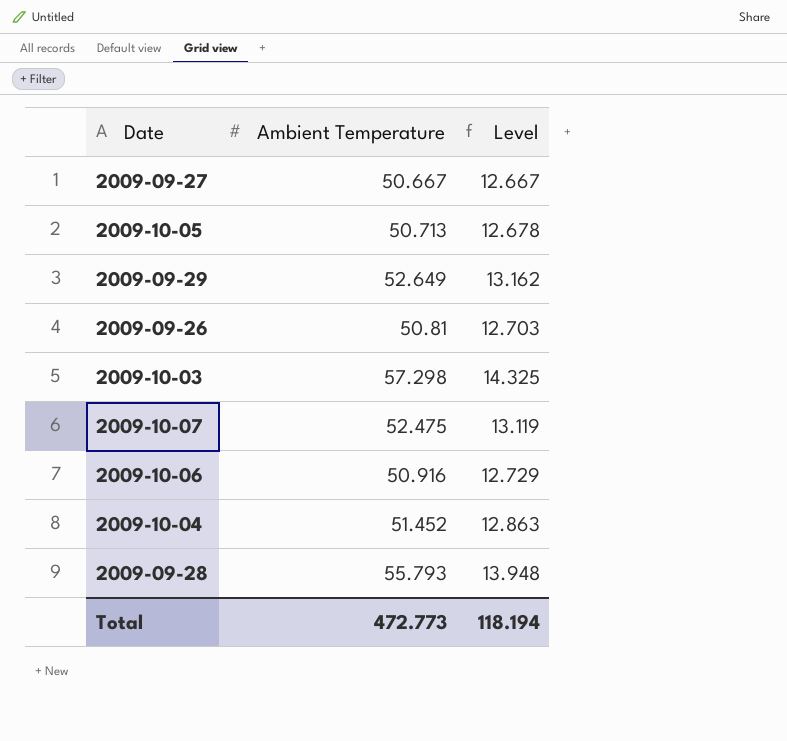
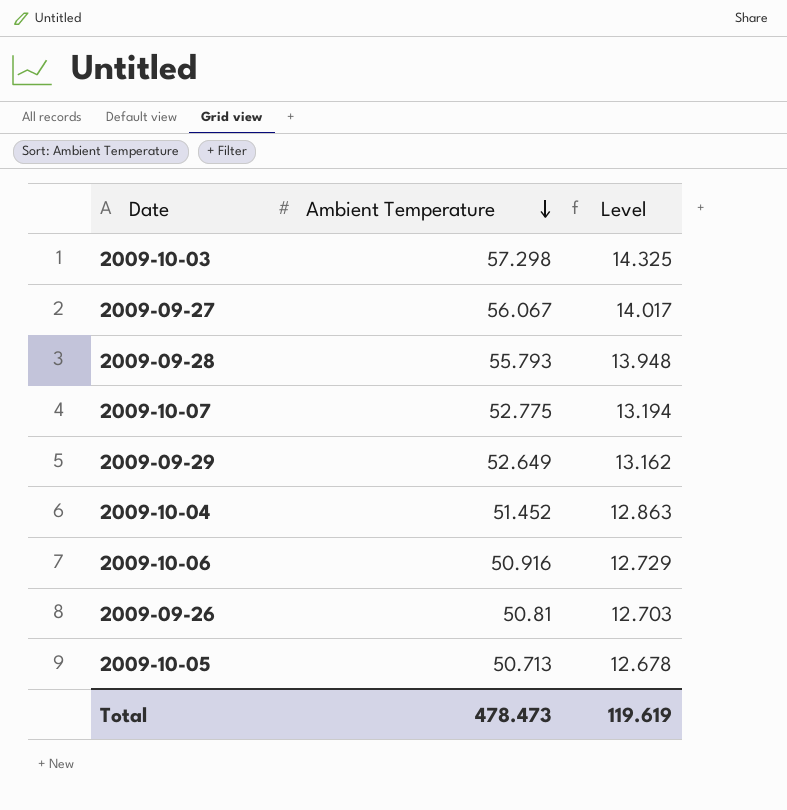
row order: none -> Ambient Temperature descending
2009-09-27 | Ambient Temperature: 50.667 -> 56.067
2009-09-27 | Level: 12.667 -> 14.017
2009-10-07 | Ambient Temperature: 52.475 -> 52.775
2009-10-07 | Level: 13.119 -> 13.194
Total | Ambient Temperature: 472.773 -> 478.473
Total | Level: 118.194 -> 119.619

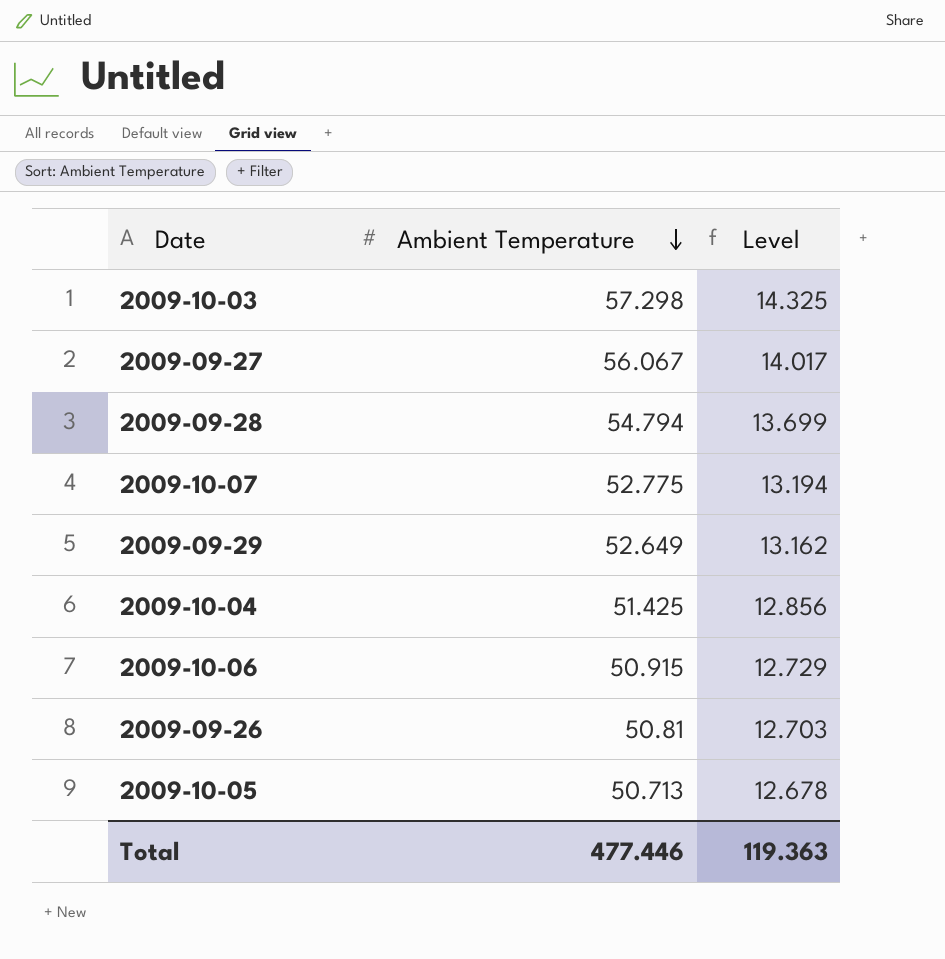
2009-09-28 | Ambient Temperature: 55.793 -> 54.794
2009-09-28 | Level: 13.948 -> 13.699
2009-10-04 | Ambient Temperature: 51.452 -> 51.425
2009-10-04 | Level: 12.863 -> 12.856
2009-10-06 | Ambient Temperature: 50.916 -> 50.915
Total | Ambient Temperature: 478.473 -> 477.446
Total | Level: 119.619 -> 119.363

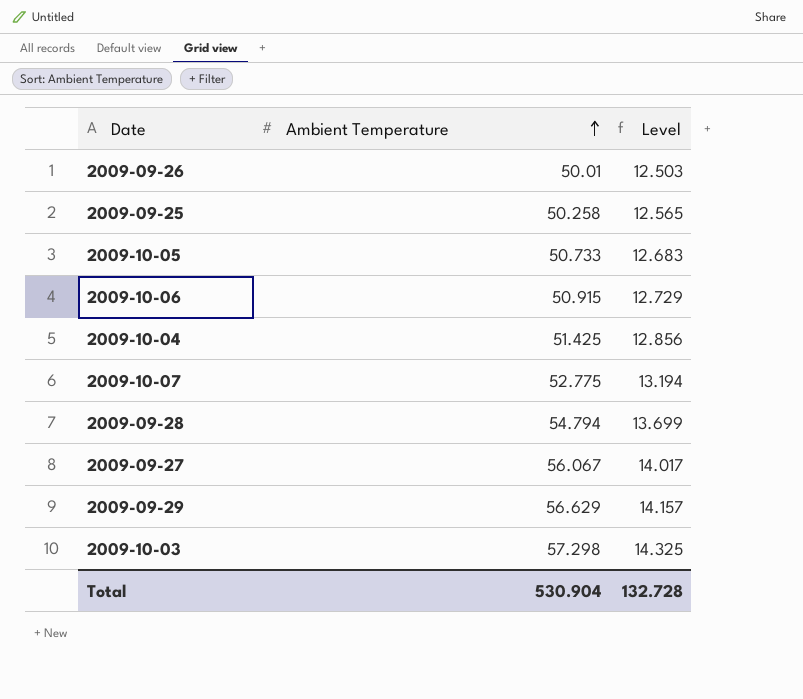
row order: Ambient Temperature descending -> Ambient Temperature ascending
2009-09-26 | Ambient Temperature: 50.81 -> 50.01
2009-09-26 | Level: 12.703 -> 12.503
row 2009-09-25: none -> 50.258 | 12.565
2009-10-05 | Ambient Temperature: 50.713 -> 50.733
2009-10-05 | Level: 12.678 -> 12.683
2009-09-29 | Ambient Temperature: 52.649 -> 56.629
2009-09-29 | Level: 13.162 -> 14.157
Total | Ambient Temperature: 477.446 -> 530.904
Total | Level: 119.363 -> 132.728

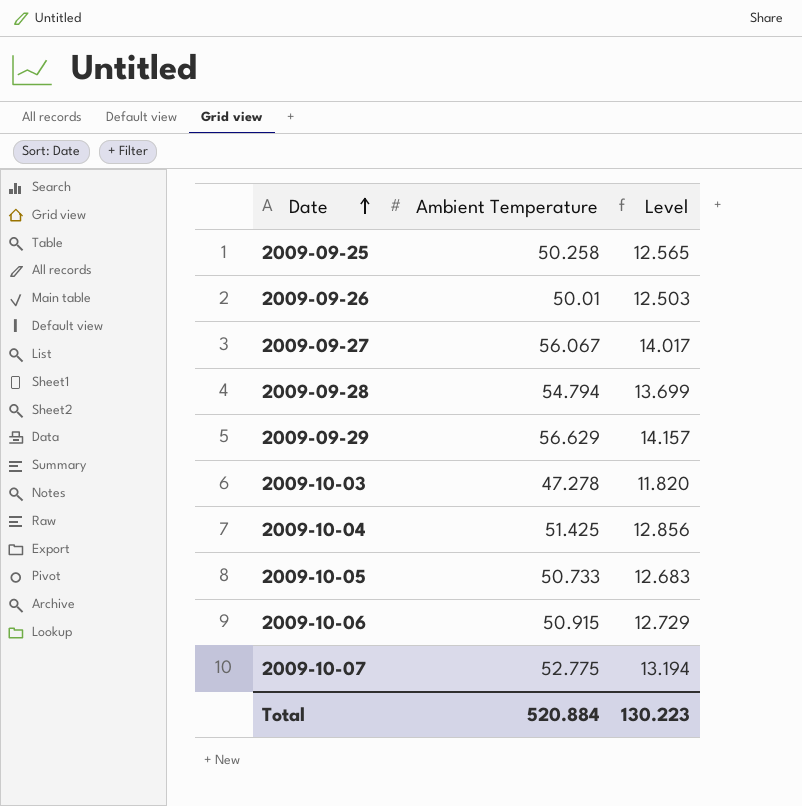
row order: Ambient Temperature ascending -> Date ascending
2009-10-03 | Ambient Temperature: 57.298 -> 47.278
2009-10-03 | Level: 14.325 -> 11.820
Total | Ambient Temperature: 530.904 -> 520.884
Total | Level: 132.728 -> 130.223

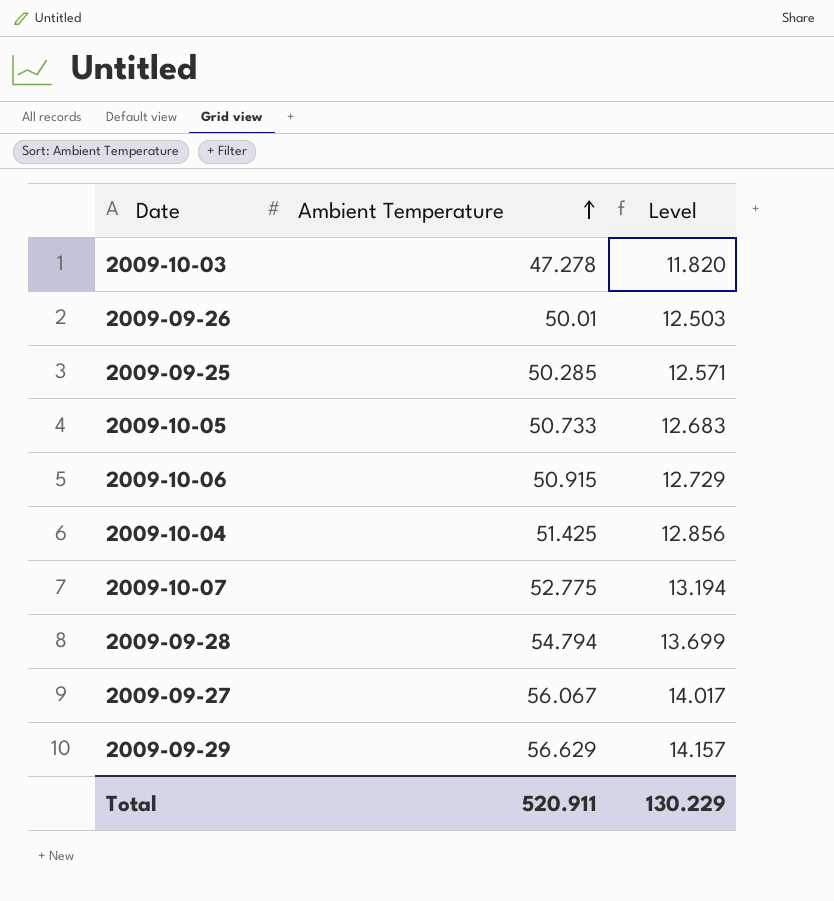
row order: Date ascending -> Ambient Temperature ascending
2009-09-25 | Ambient Temperature: 50.258 -> 50.285
2009-09-25 | Level: 12.565 -> 12.571
Total | Ambient Temperature: 520.884 -> 520.911
Total | Level: 130.223 -> 130.229

